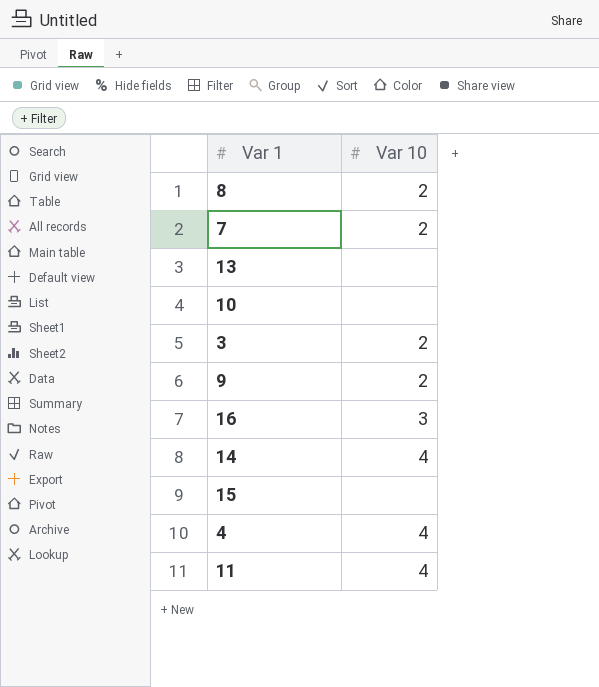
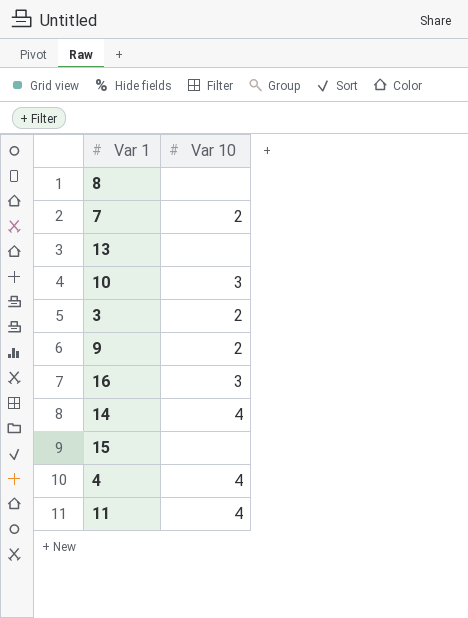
8 | Var 10: 2 -> none
10 | Var 10: none -> 3

